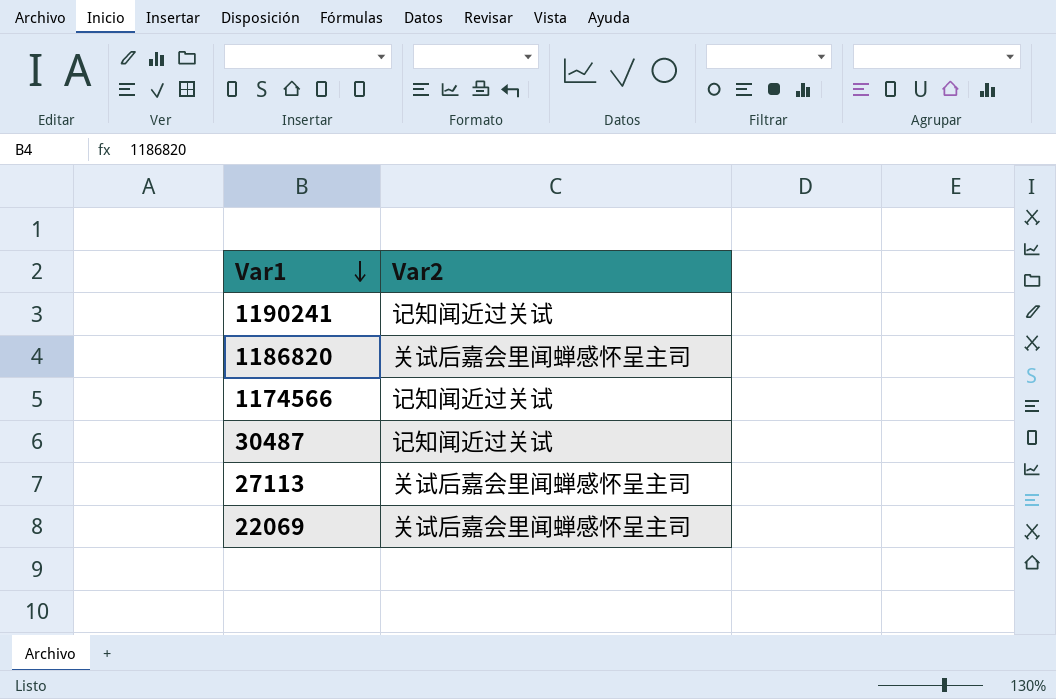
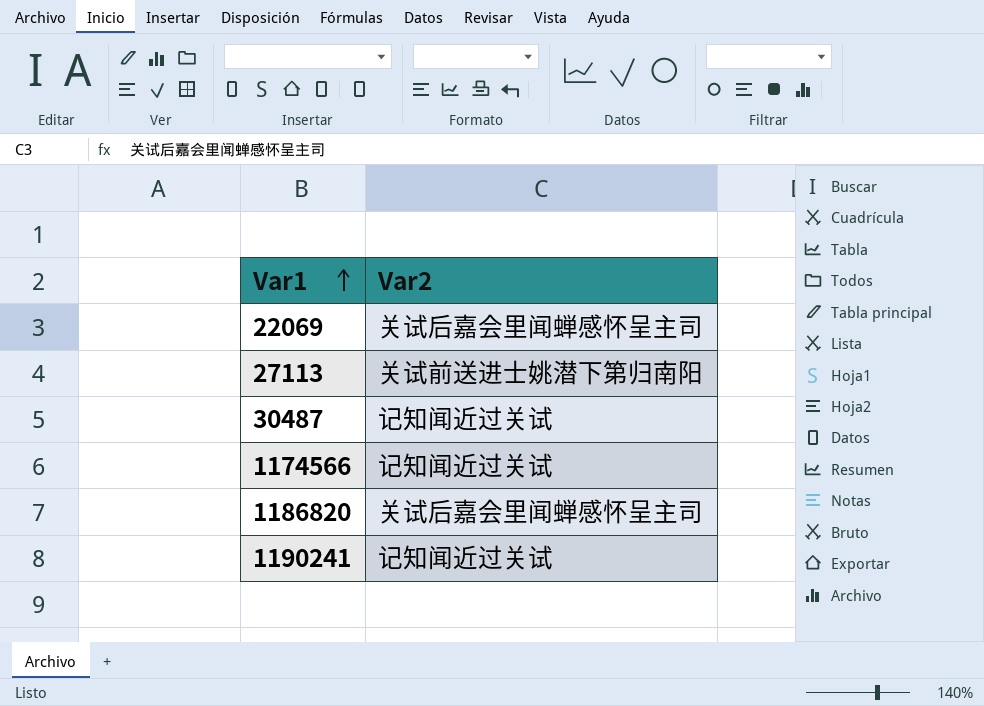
row order: Var1 descending -> Var1 ascending
27113 | Var2: 关试后嘉会里闻蝉感怀呈主司 -> 关试前送进士姚潜下第归南阳

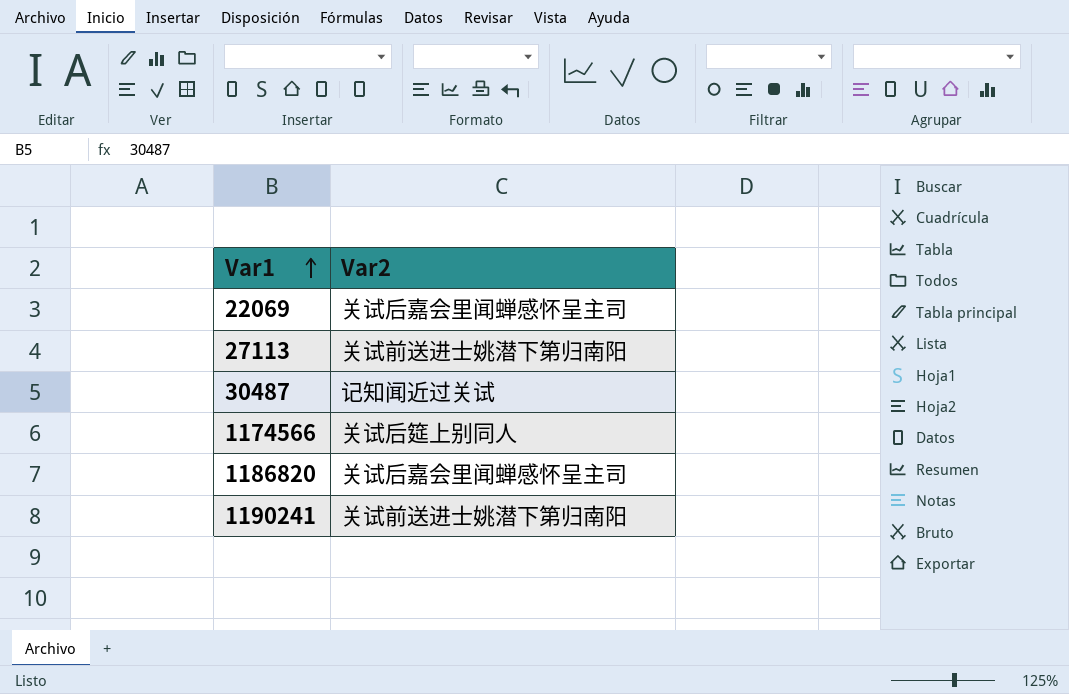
1174566 | Var2: 记知闻近过关试 -> 关试后筵上别同人
1190241 | Var2: 记知闻近过关试 -> 关试前送进士姚潜下第归南阳

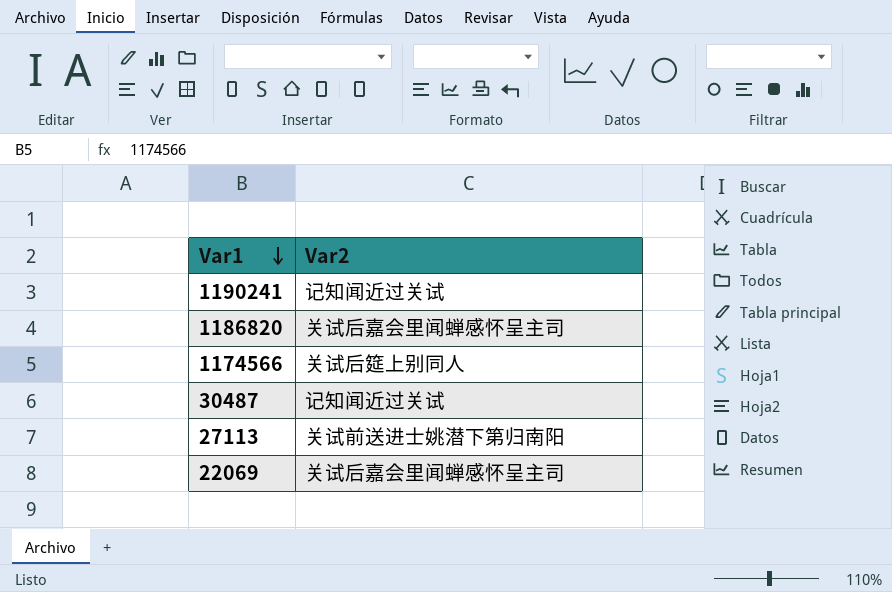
row order: Var1 ascending -> Var1 descending
1190241 | Var2: 关试前送进士姚潜下第归南阳 -> 记知闻近过关试

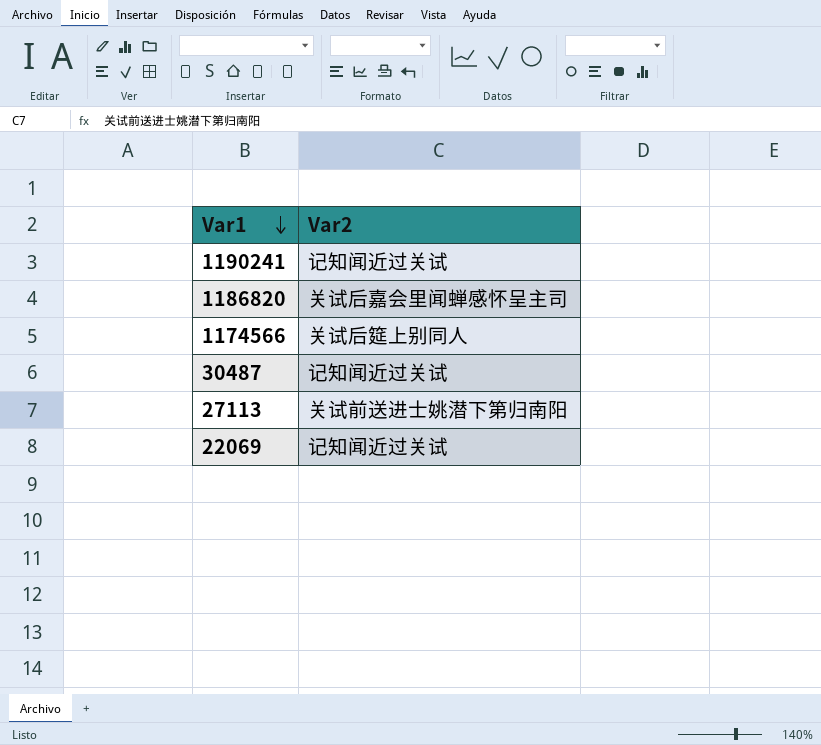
22069 | Var2: 关试后嘉会里闻蝉感怀呈主司 -> 记知闻近过关试

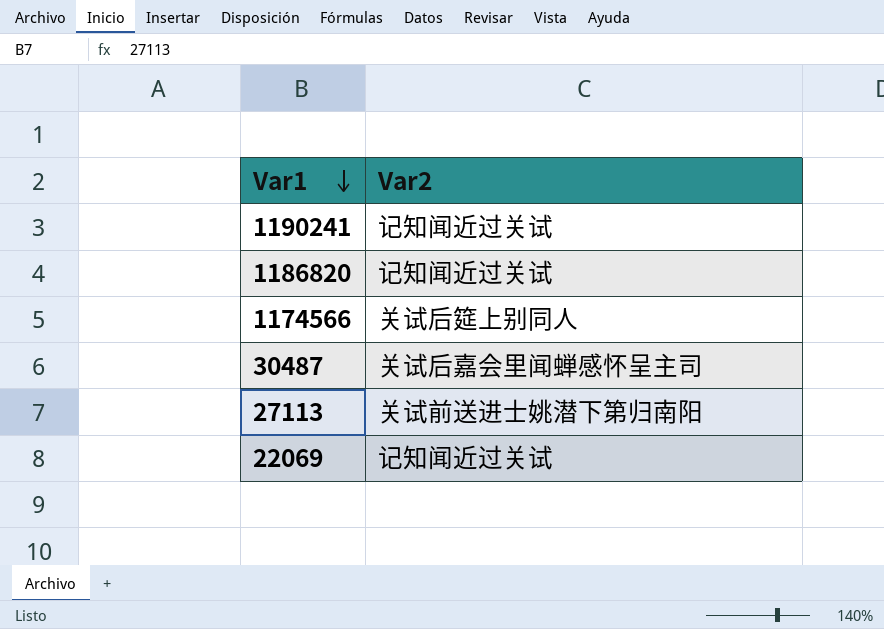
1186820 | Var2: 关试后嘉会里闻蝉感怀呈主司 -> 记知闻近过关试
30487 | Var2: 记知闻近过关试 -> 关试后嘉会里闻蝉感怀呈主司

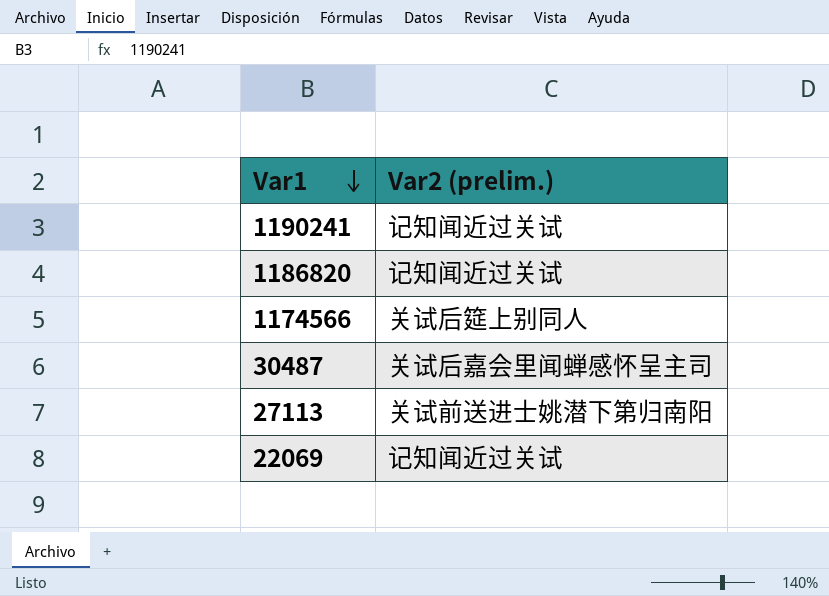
column name: Var2 -> Var2 (prelim.)

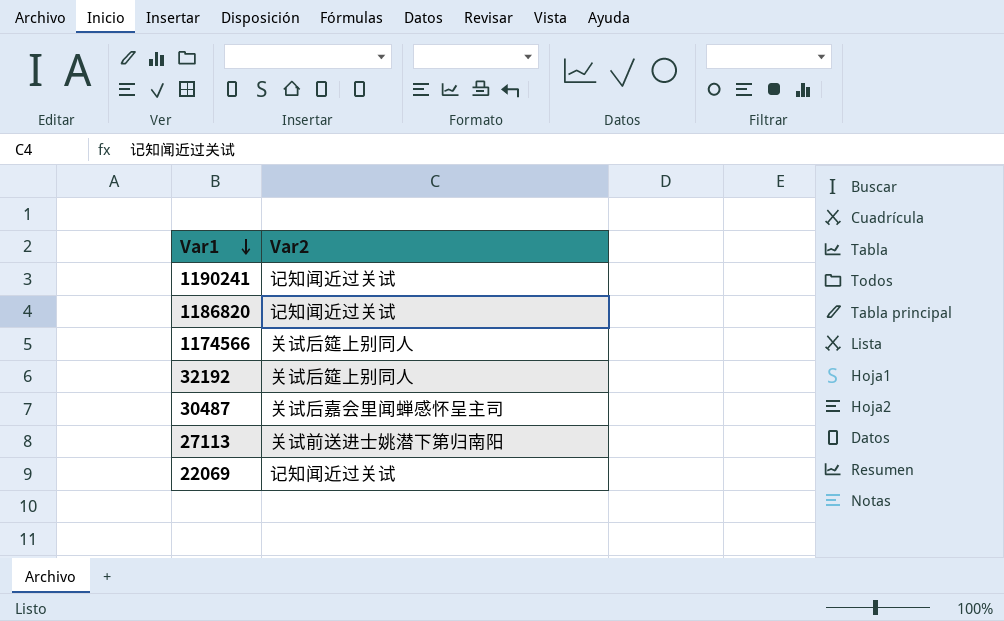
column name: Var2 (prelim.) -> Var2
row 32192: none -> 关试后筵上别同人

